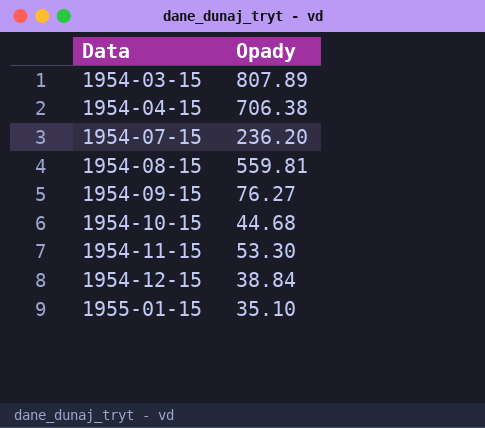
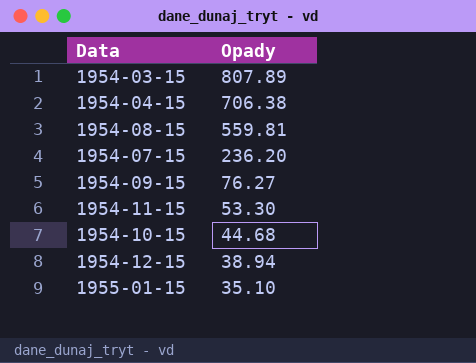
row order: Data ascending -> Opady descending
1954-12-15 | Opady: 38.84 -> 38.94

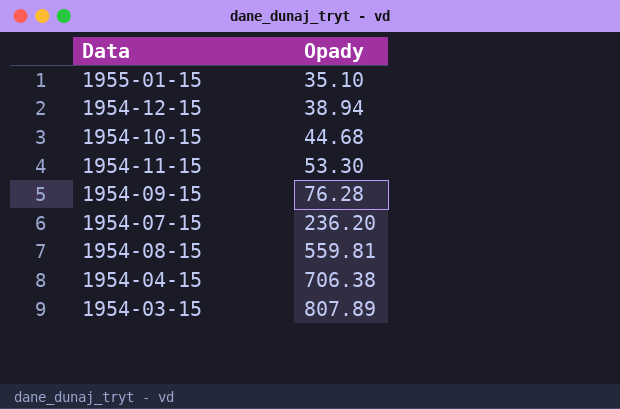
row order: Opady descending -> Opady ascending
1954-09-15 | Opady: 76.27 -> 76.28

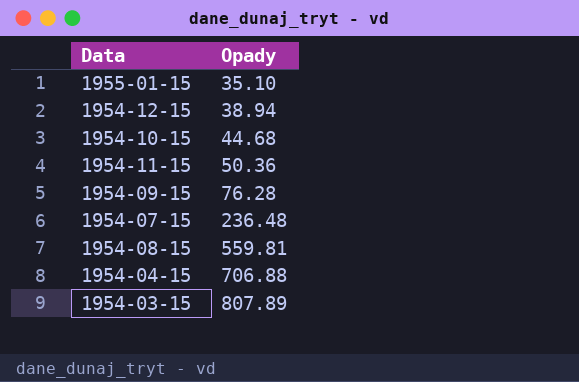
1954-11-15 | Opady: 53.30 -> 50.36
1954-07-15 | Opady: 236.20 -> 236.48
1954-04-15 | Opady: 706.38 -> 706.88

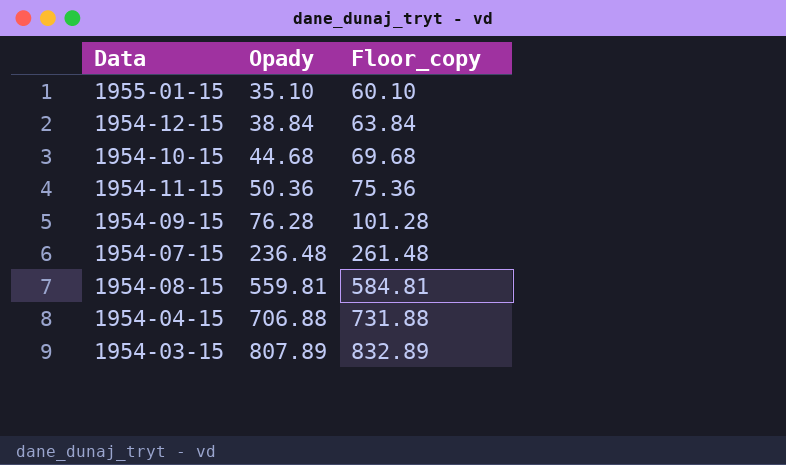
column Floor_copy | formula: none -> [Opady] + 25
1954-12-15 | Opady: 38.94 -> 38.84

